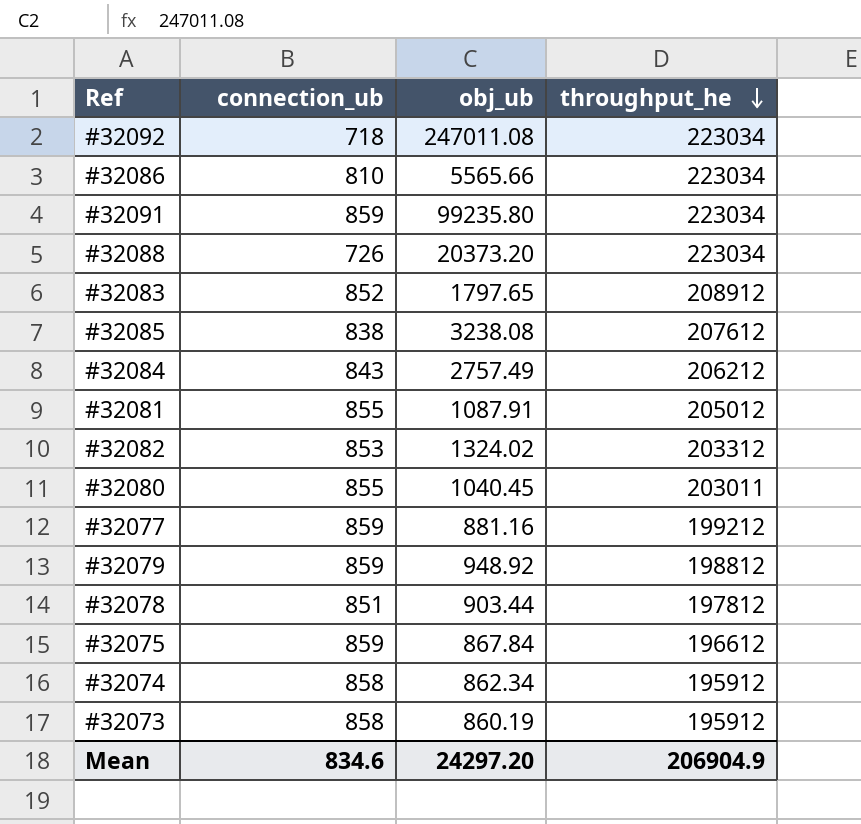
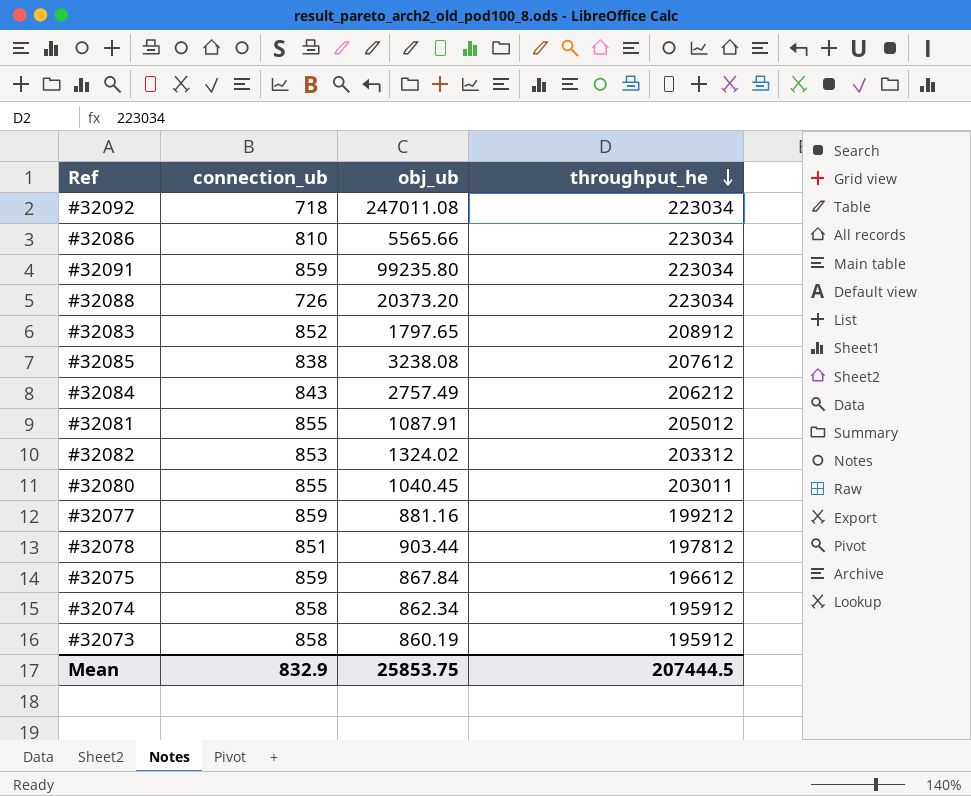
row #32079: 859 | 948.92 | 198812 -> none
Mean | connection_ub: 834.6 -> 832.9
Mean | obj_ub: 24297.20 -> 25853.75
Mean | throughput_he: 206904.9 -> 207444.5

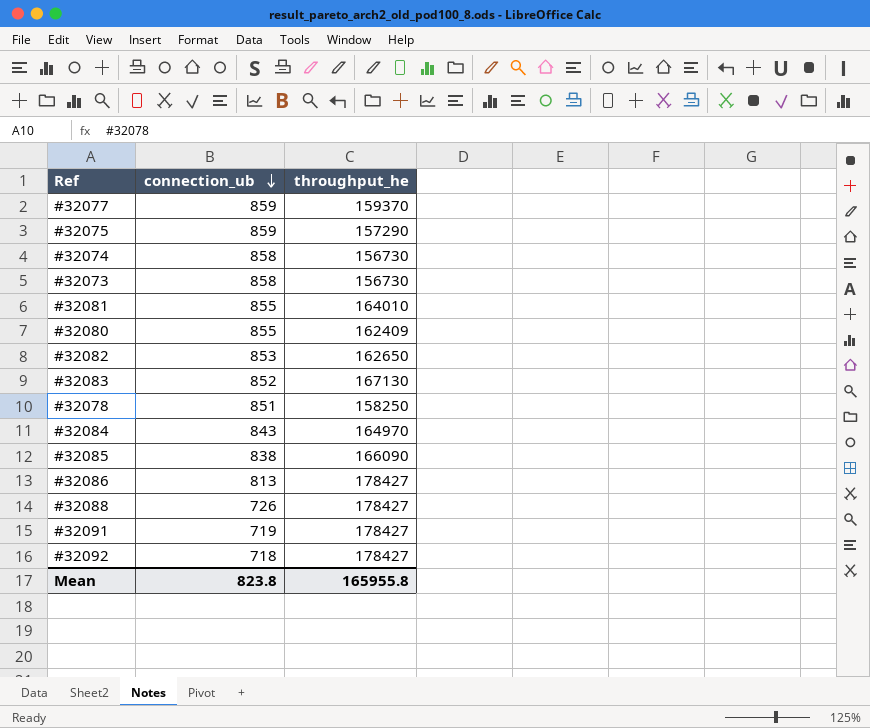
row order: throughput_he descending -> connection_ub descending
column obj_ub | position: 3 -> none
#32077 | throughput_he: 199212 -> 159370
#32075 | throughput_he: 196612 -> 157290
#32074 | throughput_he: 195912 -> 156730
#32073 | throughput_he: 195912 -> 156730
#32081 | throughput_he: 205012 -> 164010
#32080 | throughput_he: 203011 -> 162409
#32082 | throughput_he: 203312 -> 162650
#32083 | throughput_he: 208912 -> 167130
#32078 | throughput_he: 197812 -> 158250
#32084 | throughput_he: 206212 -> 164970
#32085 | throughput_he: 207612 -> 166090
#32086 | connection_ub: 810 -> 813
#32086 | throughput_he: 223034 -> 178427
#32088 | throughput_he: 223034 -> 178427
#32091 | connection_ub: 859 -> 719
#32091 | throughput_he: 223034 -> 178427
#32092 | throughput_he: 223034 -> 178427
Mean | connection_ub: 832.9 -> 823.8
Mean | throughput_he: 207444.5 -> 165955.8

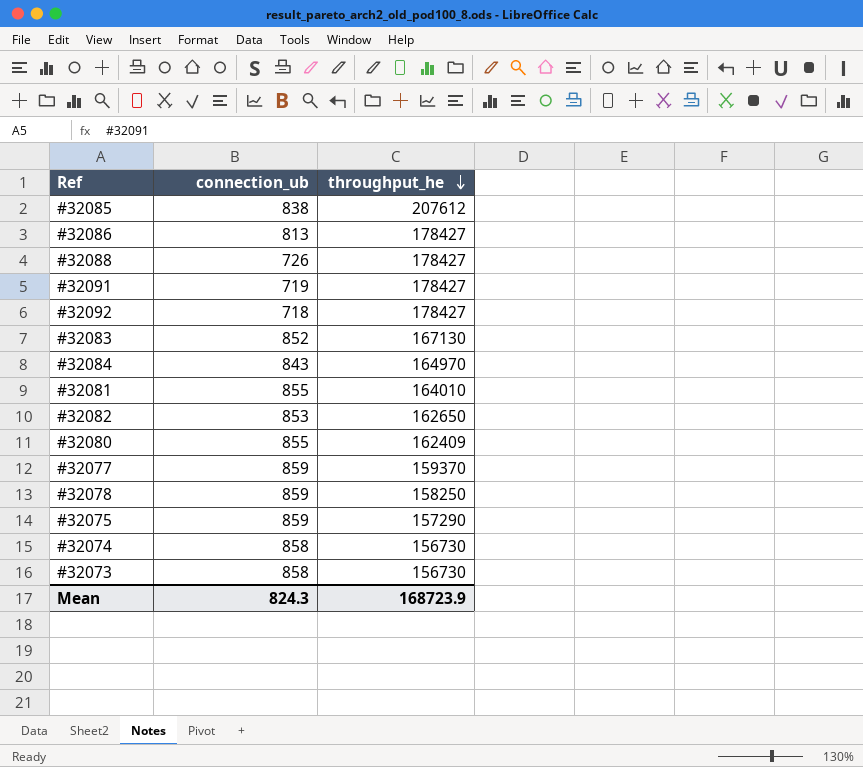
row order: connection_ub descending -> throughput_he descending
#32085 | throughput_he: 166090 -> 207612
#32078 | connection_ub: 851 -> 859
Mean | connection_ub: 823.8 -> 824.3
Mean | throughput_he: 165955.8 -> 168723.9

